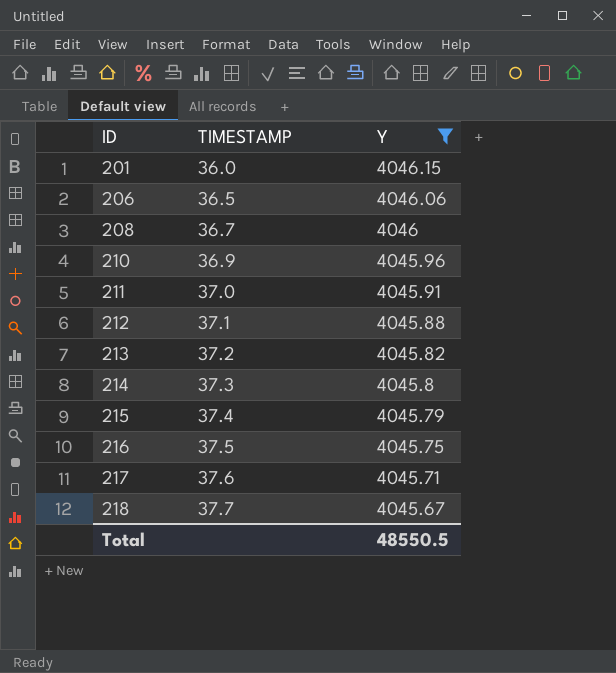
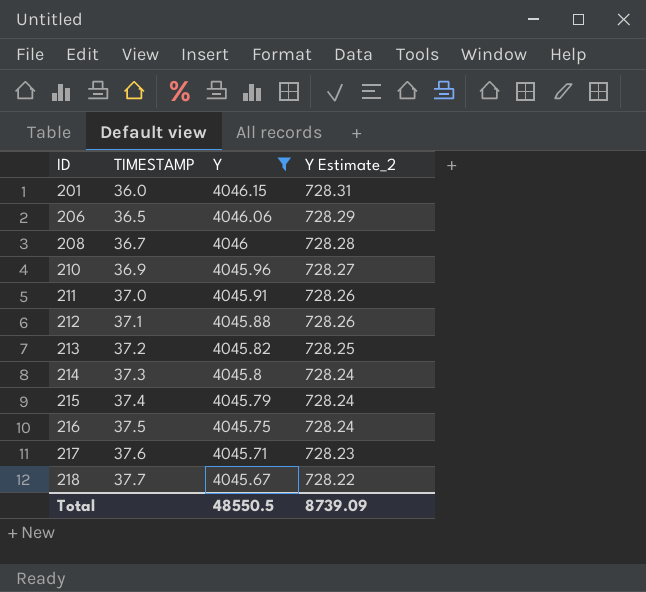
column Y Estimate_2 | formula: none -> [Y] * 0.18

